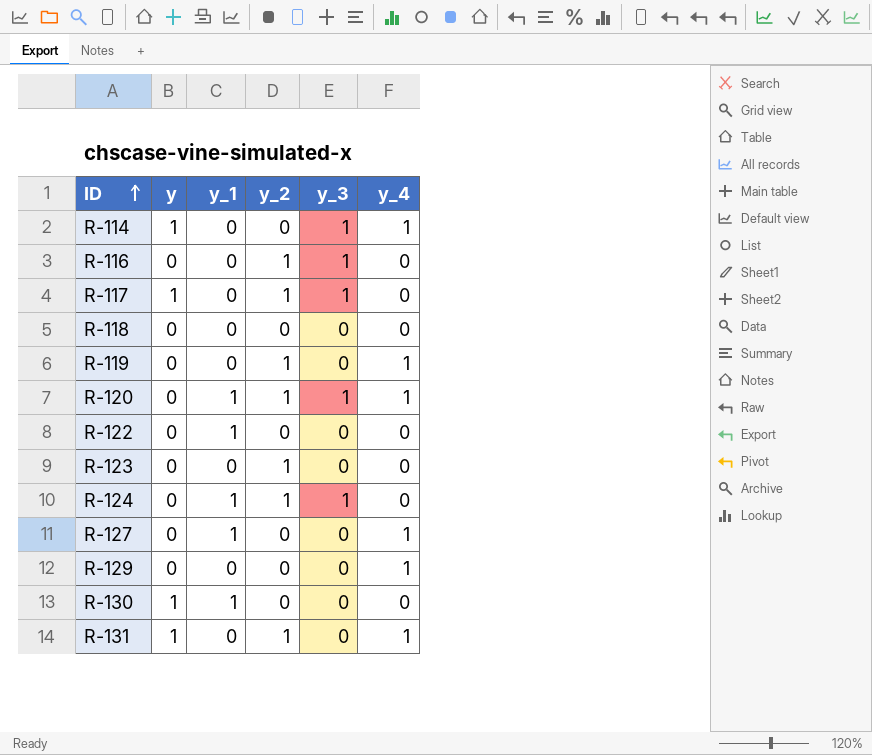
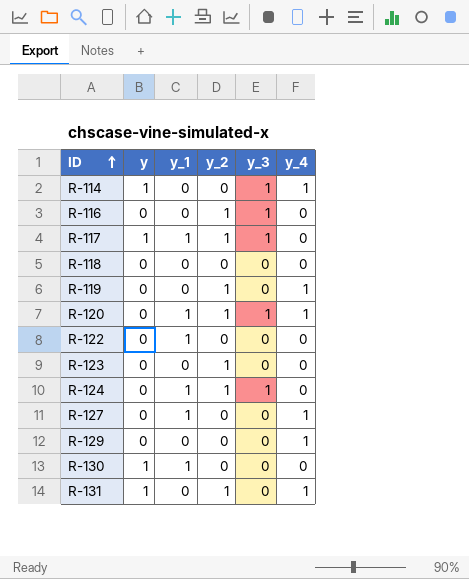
R-117 | y_1: 0 -> 1

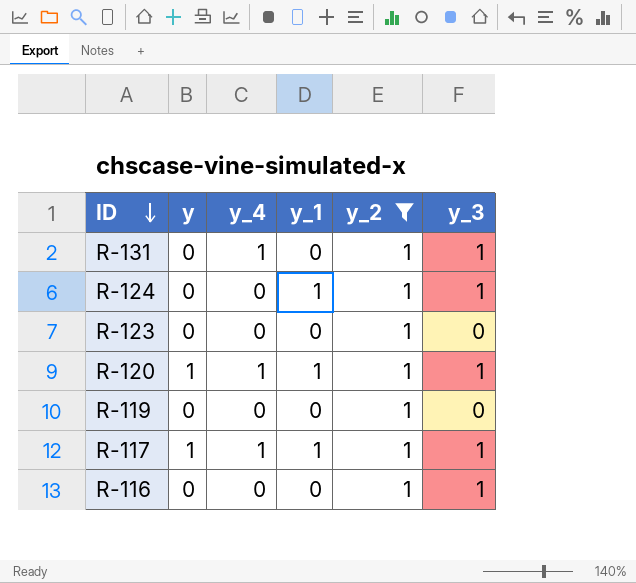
filter: none -> y_2 = 1
row order: ID ascending -> ID descending
column y_4 | position: 6 -> 3
R-131 | y: 1 -> 0
R-131 | y_3: 0 -> 1
R-120 | y: 0 -> 1
R-119 | y_4: 1 -> 0
R-117 | y_4: 0 -> 1

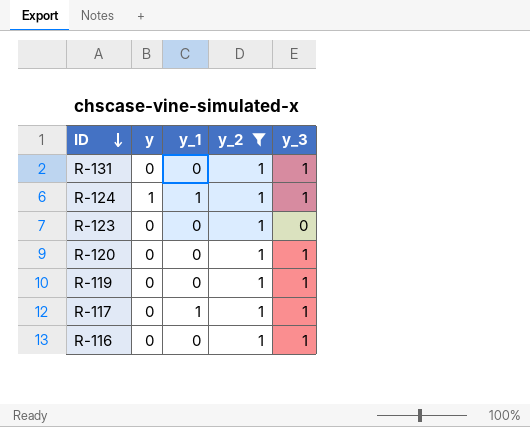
column y_4 | position: 3 -> none
R-124 | y: 0 -> 1
R-120 | y: 1 -> 0
R-120 | y_1: 1 -> 0
R-119 | y_3: 0 -> 1
R-117 | y: 1 -> 0

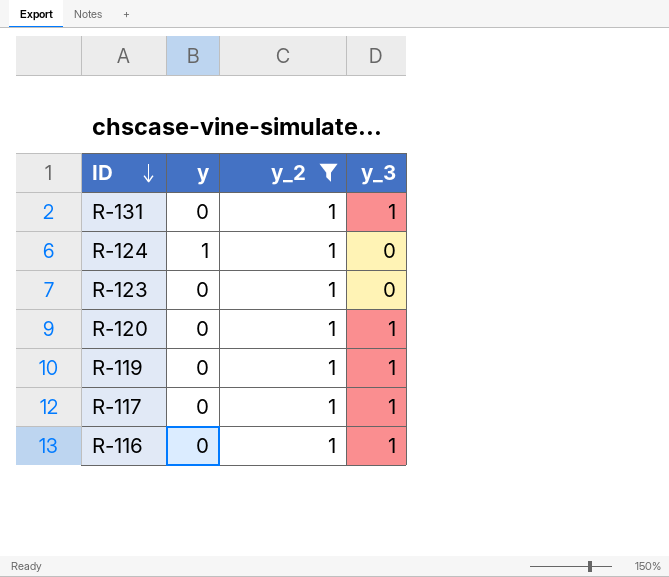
column y_1 | position: 3 -> none
R-124 | y_3: 1 -> 0

